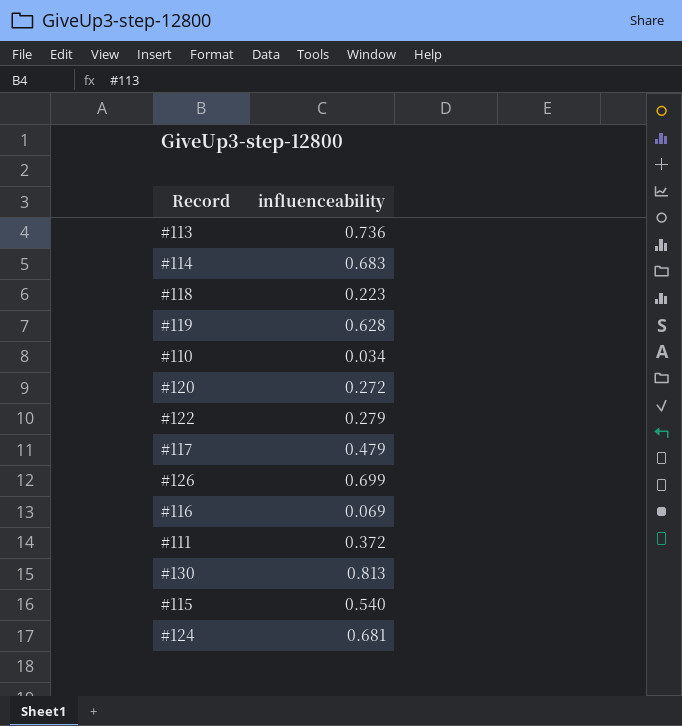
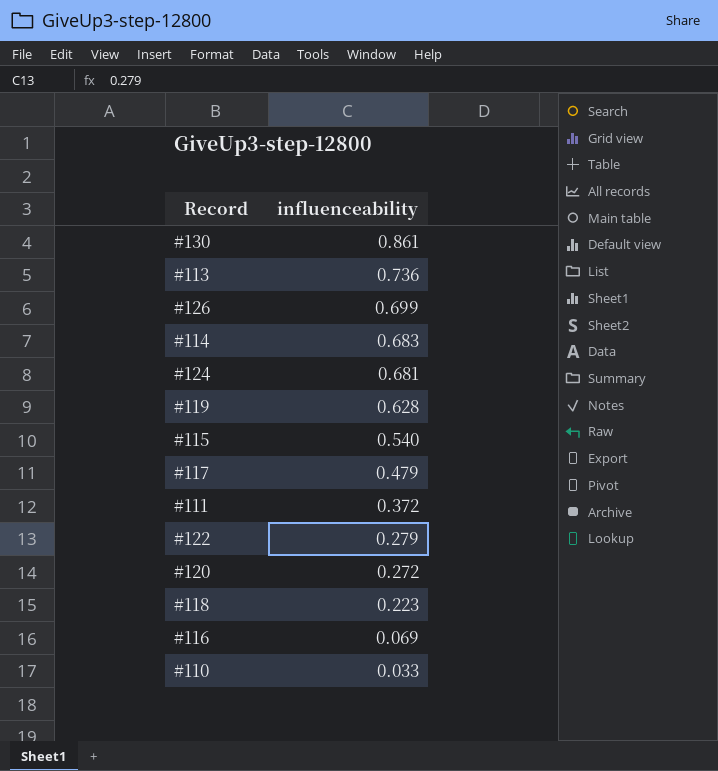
row order: none -> influenceability descending
#130 | influenceability: 0.813 -> 0.861
#110 | influenceability: 0.034 -> 0.033

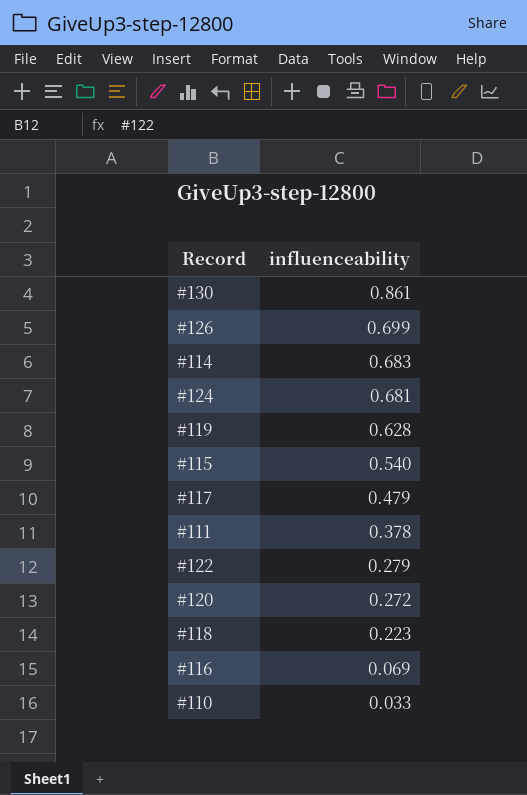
row #113: 0.736 -> none
#111 | influenceability: 0.372 -> 0.378

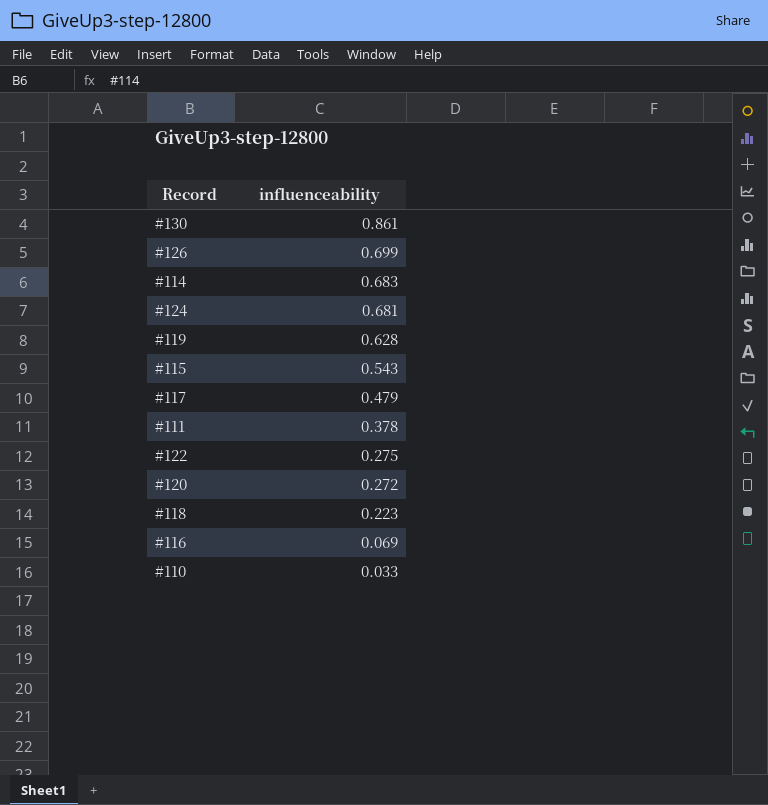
#115 | influenceability: 0.540 -> 0.543
#122 | influenceability: 0.279 -> 0.275

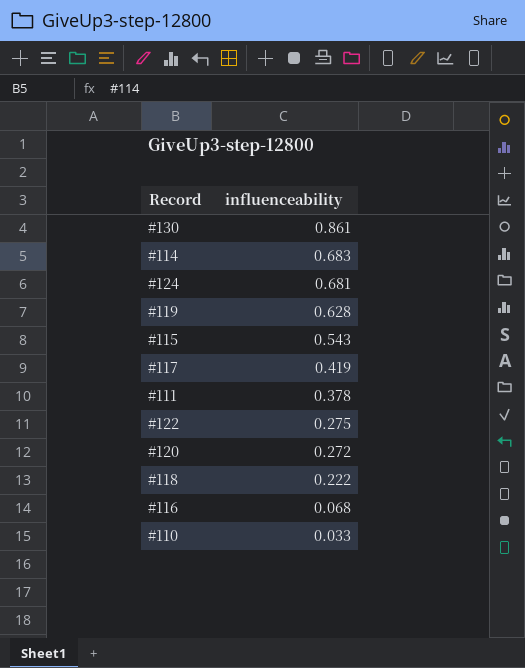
row #126: 0.699 -> none
#117 | influenceability: 0.479 -> 0.419
#118 | influenceability: 0.223 -> 0.222
#116 | influenceability: 0.069 -> 0.068

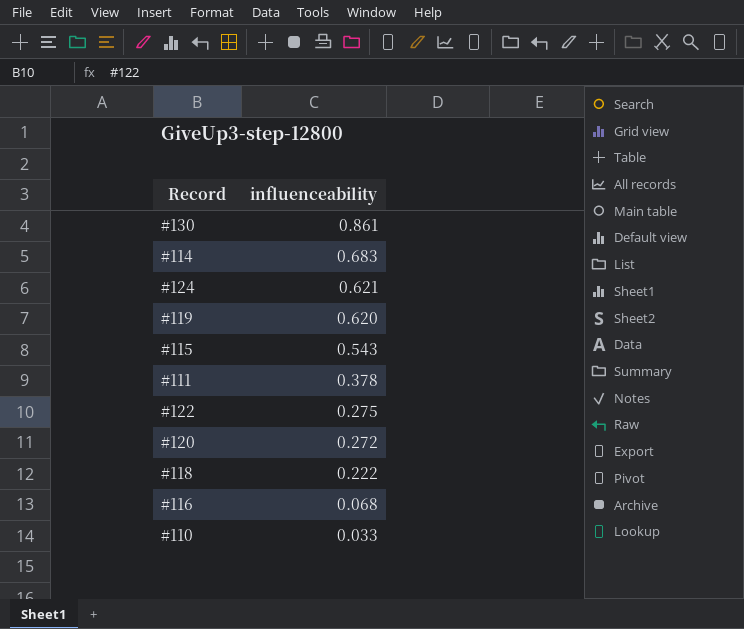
row #117: 0.419 -> none
#124 | influenceability: 0.681 -> 0.621
#119 | influenceability: 0.628 -> 0.620

